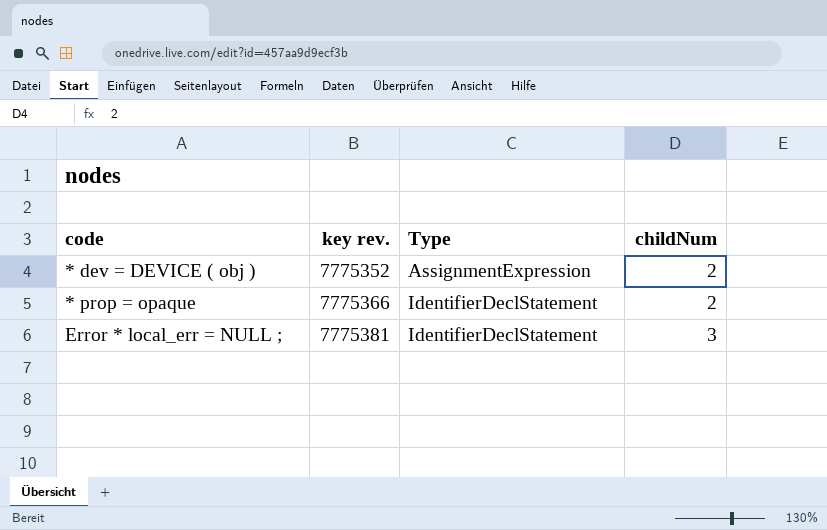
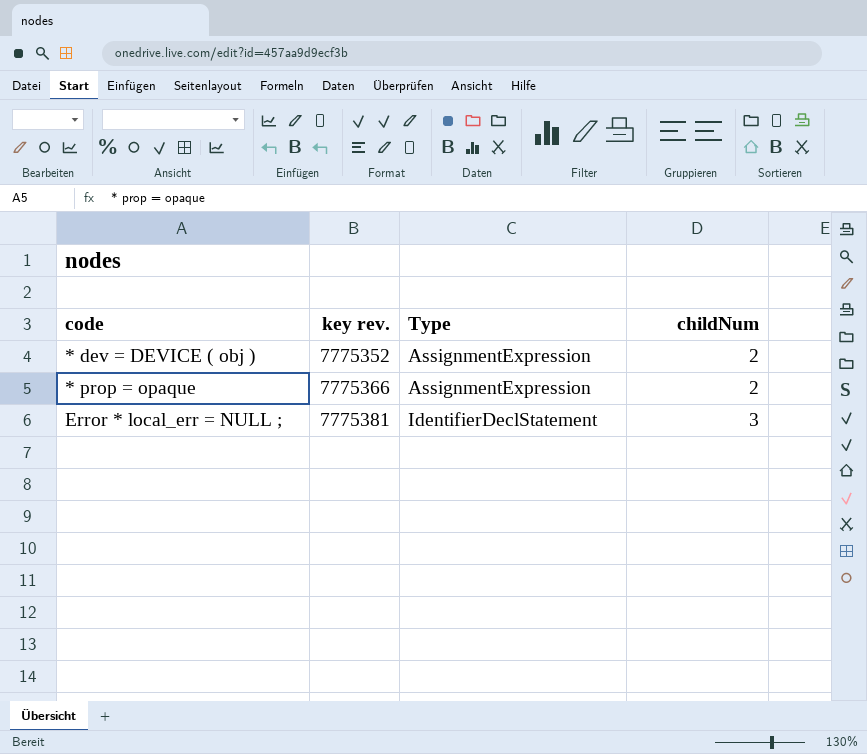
* prop = opaque | Type: IdentifierDeclStatement -> AssignmentExpression

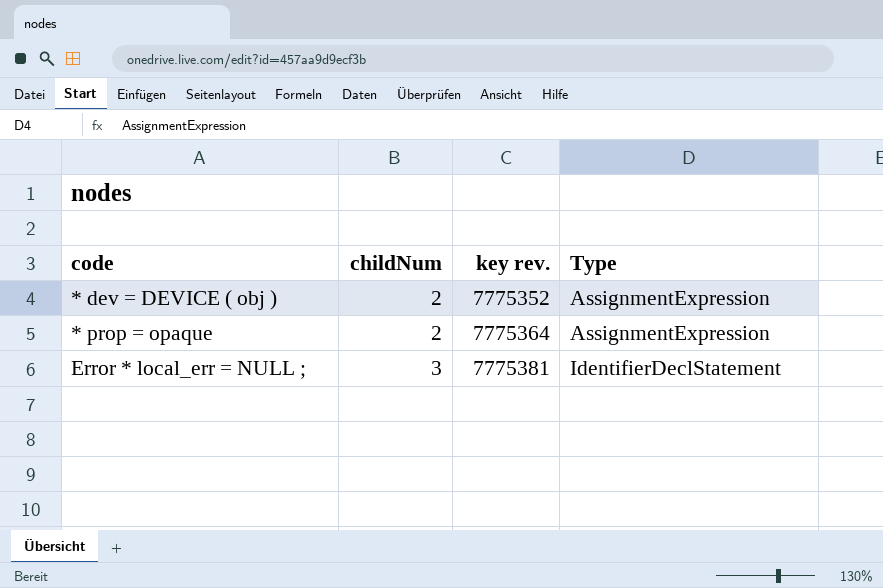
column childNum | position: 4 -> 2
* prop = opaque | key rev.: 7775366 -> 7775364

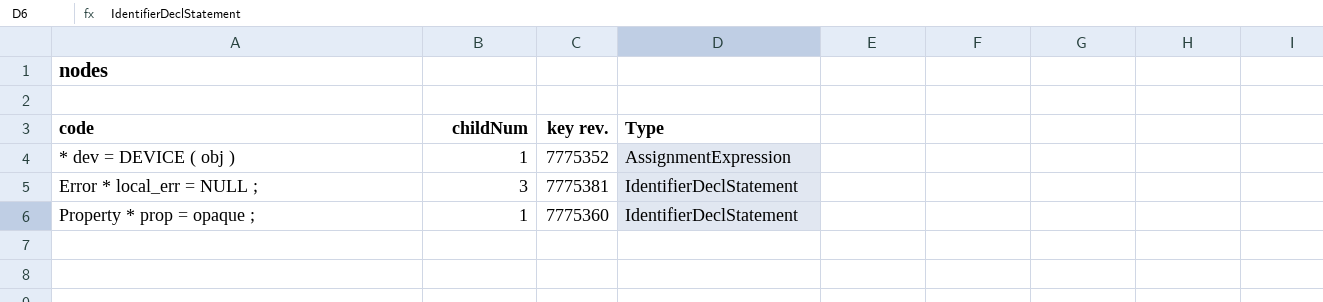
row * prop = opaque: 2 | 7775364 | AssignmentExpression -> none
* dev = DEVICE ( obj ) | childNum: 2 -> 1
row Property * prop = opaque ;: none -> 1 | 7775360 | IdentifierDeclStatement

